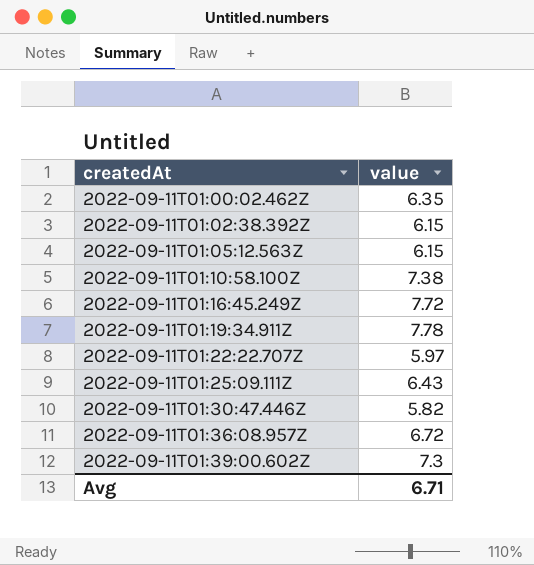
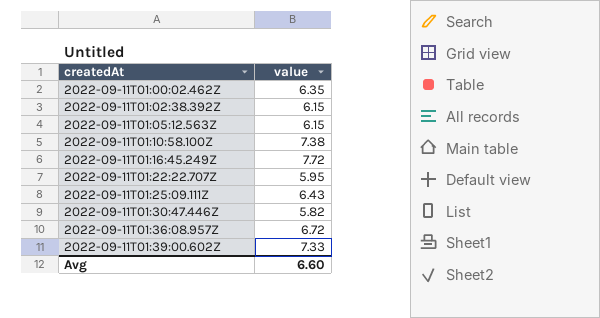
row 2022-09-11T01:19:34.911Z: 7.78 -> none
2022-09-11T01:22:22.707Z | value: 5.97 -> 5.95
2022-09-11T01:39:00.602Z | value: 7.3 -> 7.33
Avg | value: 6.71 -> 6.60

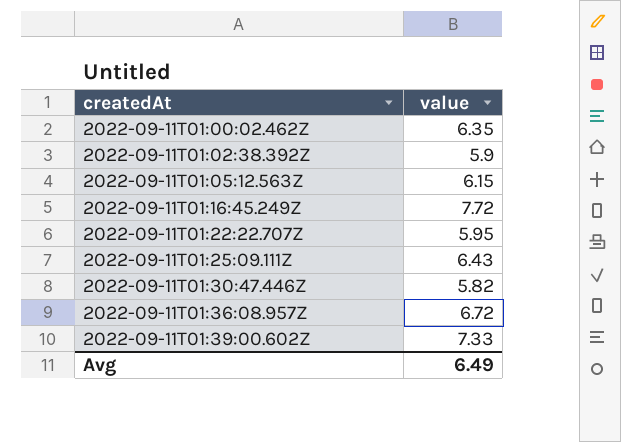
row 2022-09-11T01:10:58.100Z: 7.38 -> none
2022-09-11T01:02:38.392Z | value: 6.15 -> 5.9
Avg | value: 6.60 -> 6.49

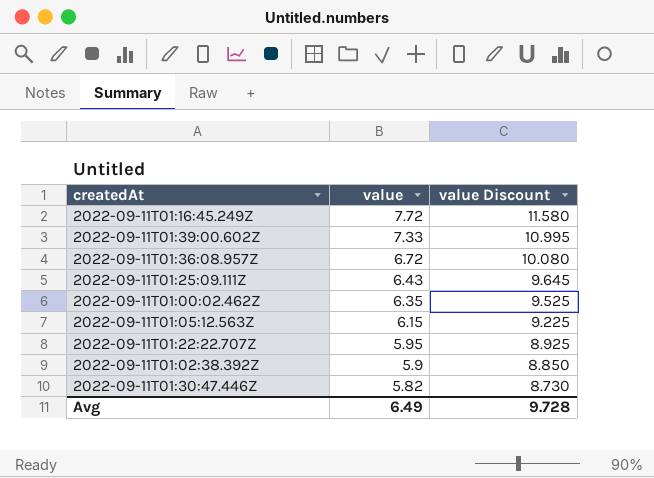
row order: createdAt ascending -> value descending
column value Discount | formula: none -> [value] * 1.5

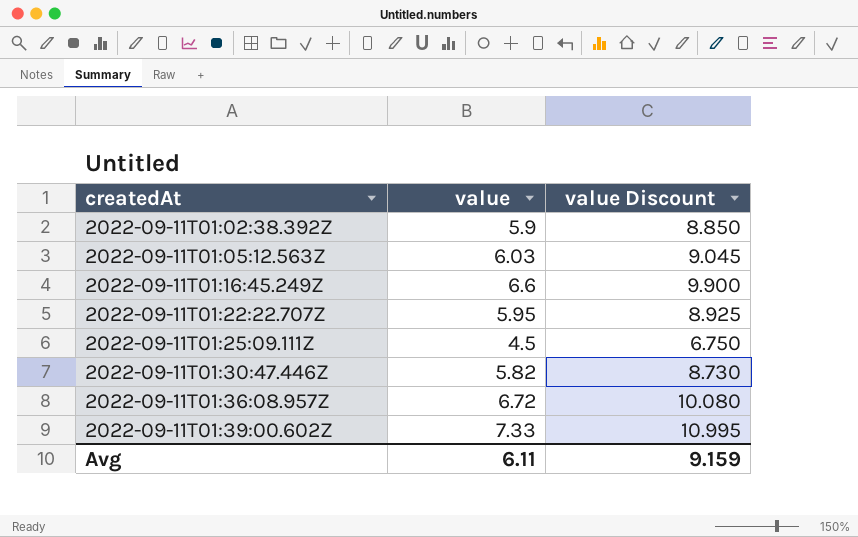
row order: value descending -> createdAt ascending
row 2022-09-11T01:00:02.462Z: 6.35 | 9.525 -> none
2022-09-11T01:05:12.563Z | value: 6.15 -> 6.03
2022-09-11T01:05:12.563Z | value Discount: 9.225 -> 9.045
2022-09-11T01:16:45.249Z | value: 7.72 -> 6.6
2022-09-11T01:16:45.249Z | value Discount: 11.580 -> 9.900
2022-09-11T01:25:09.111Z | value: 6.43 -> 4.5
2022-09-11T01:25:09.111Z | value Discount: 9.645 -> 6.750
Avg | value: 6.49 -> 6.11
Avg | value Discount: 9.728 -> 9.159

